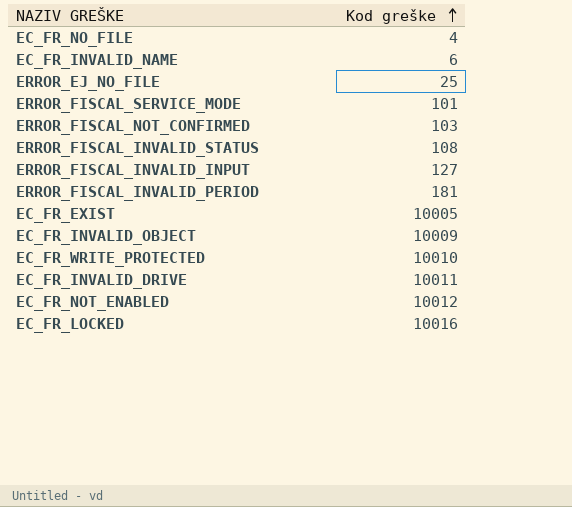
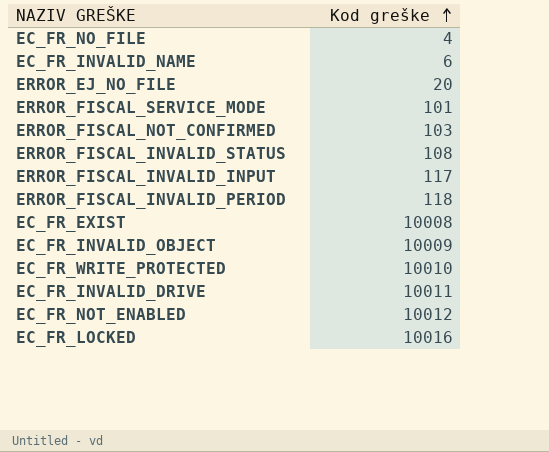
ERROR_EJ_NO_FILE | Kod greške: 25 -> 20
ERROR_FISCAL_INVALID_INPUT | Kod greške: 127 -> 117
ERROR_FISCAL_INVALID_PERIOD | Kod greške: 181 -> 118
EC_FR_EXIST | Kod greške: 10005 -> 10008

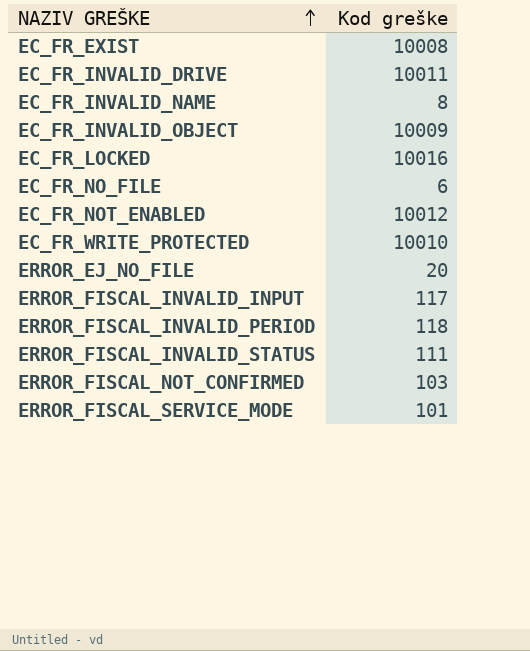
row order: Kod greške ascending -> NAZIV GREŠKE ascending
EC_FR_INVALID_NAME | Kod greške: 6 -> 8
EC_FR_NO_FILE | Kod greške: 4 -> 6
ERROR_FISCAL_INVALID_STATUS | Kod greške: 108 -> 111

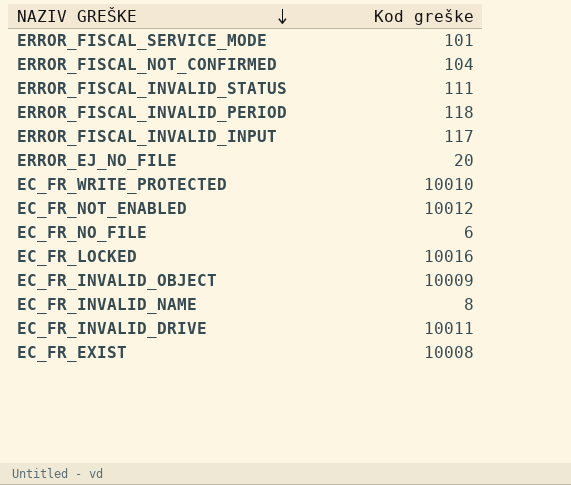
row order: NAZIV GREŠKE ascending -> NAZIV GREŠKE descending
ERROR_FISCAL_NOT_CONFIRMED | Kod greške: 103 -> 104

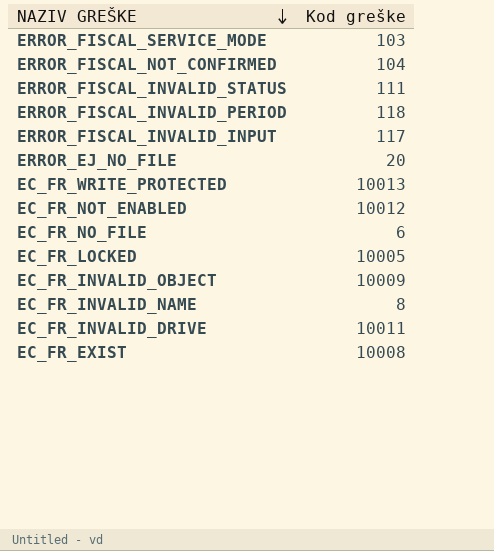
ERROR_FISCAL_SERVICE_MODE | Kod greške: 101 -> 103
EC_FR_WRITE_PROTECTED | Kod greške: 10010 -> 10013
EC_FR_LOCKED | Kod greške: 10016 -> 10005

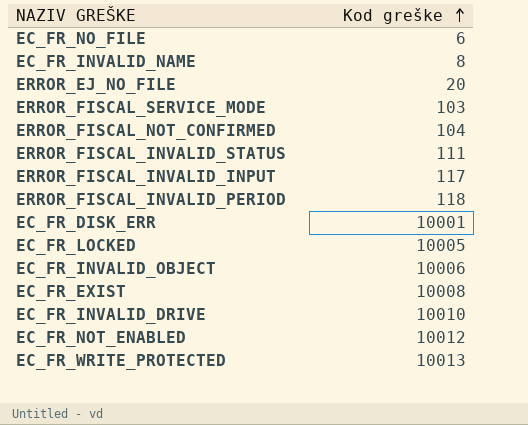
row order: NAZIV GREŠKE descending -> Kod greške ascending
row EC_FR_DISK_ERR: none -> 10001
EC_FR_INVALID_OBJECT | Kod greške: 10009 -> 10006
EC_FR_INVALID_DRIVE | Kod greške: 10011 -> 10010

